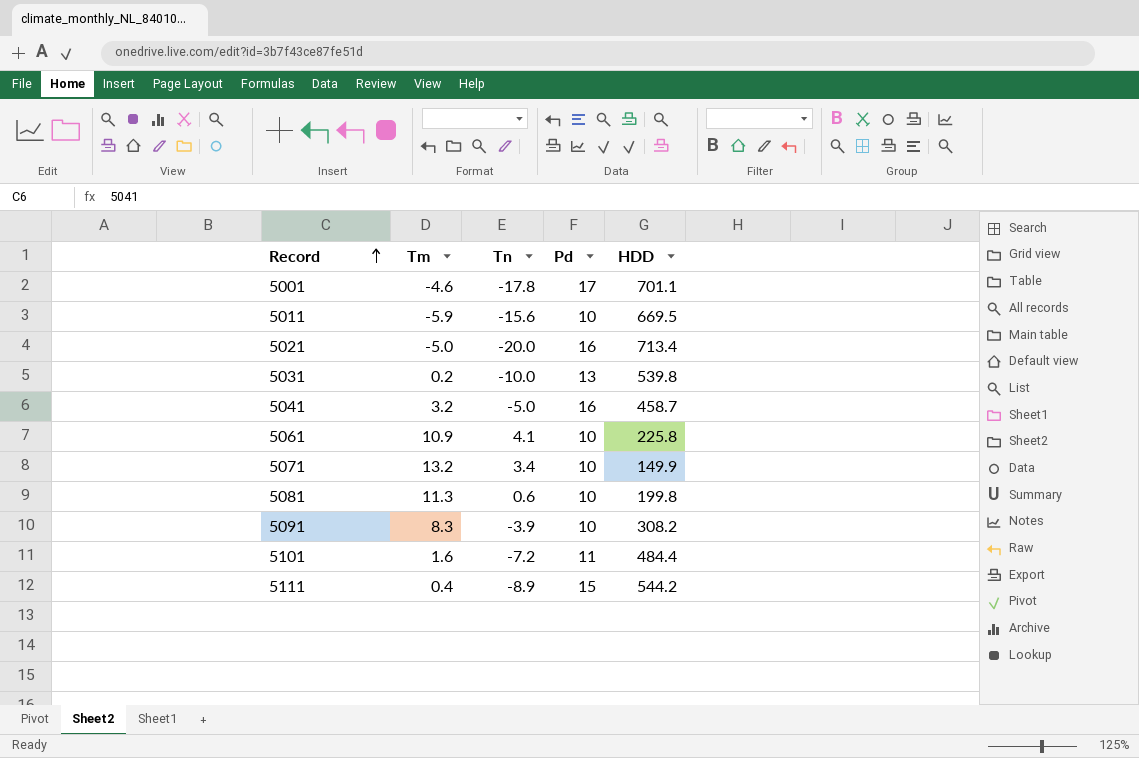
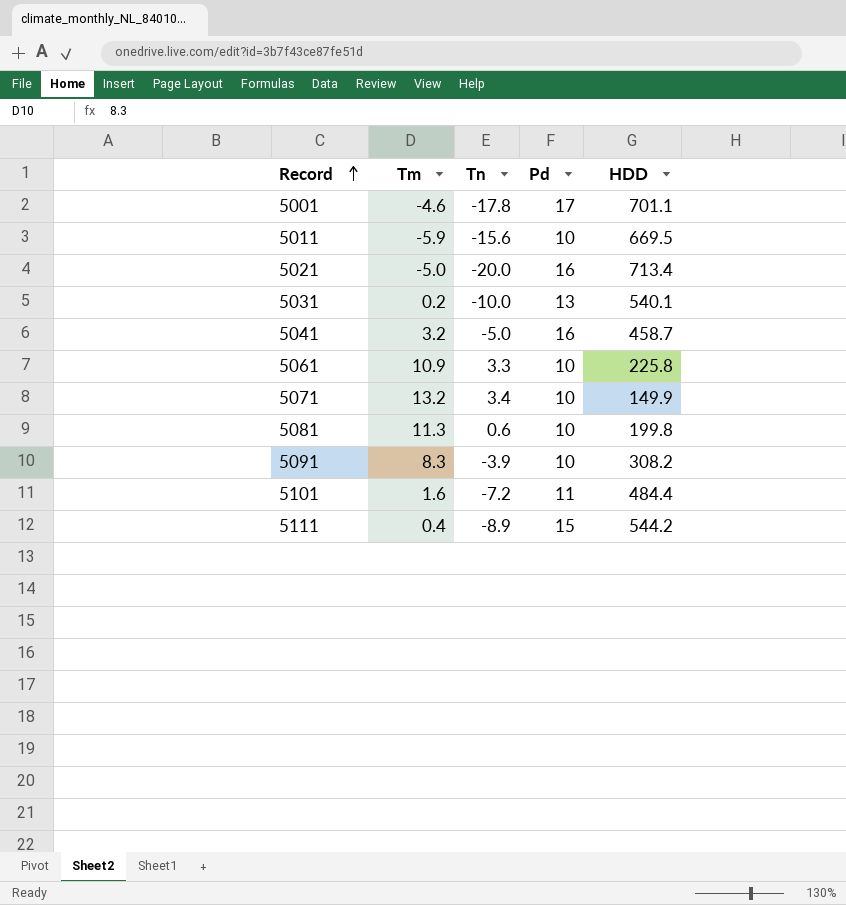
5031 | HDD: 539.8 -> 540.1
5061 | Tn: 4.1 -> 3.3

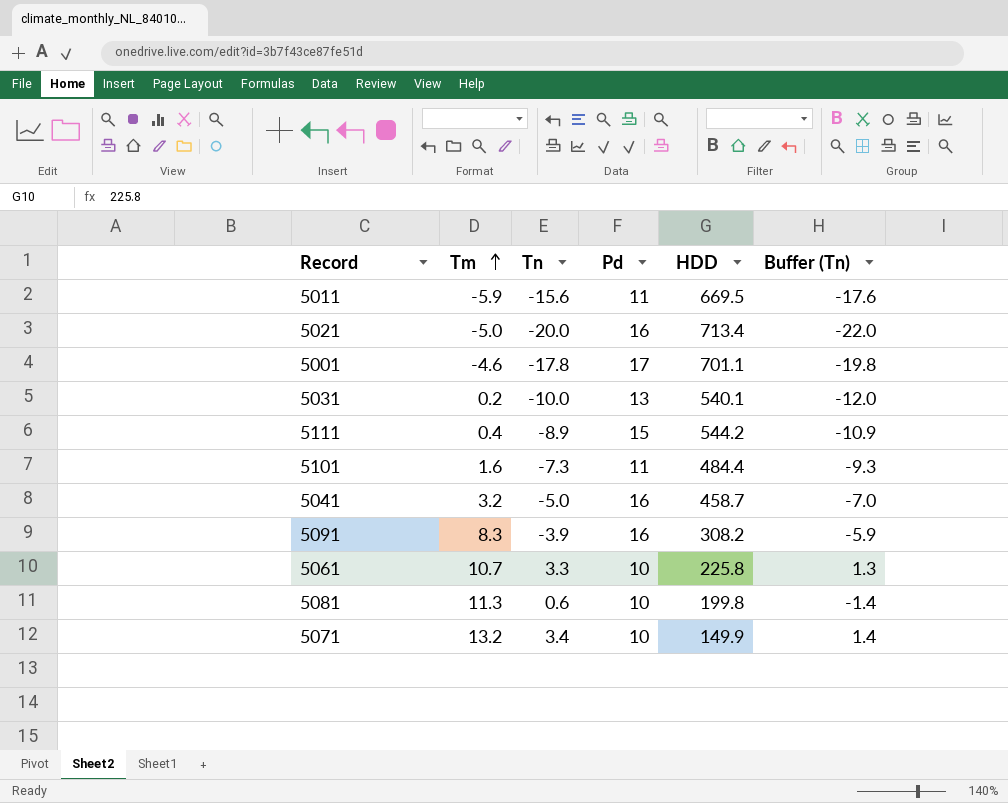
row order: Record ascending -> Tm ascending
column Buffer (Tn) | formula: none -> [Tn] - 2
5011 | Pd: 10 -> 11
5101 | Tn: -7.2 -> -7.3
5091 | Pd: 10 -> 16
5061 | Tm: 10.9 -> 10.7

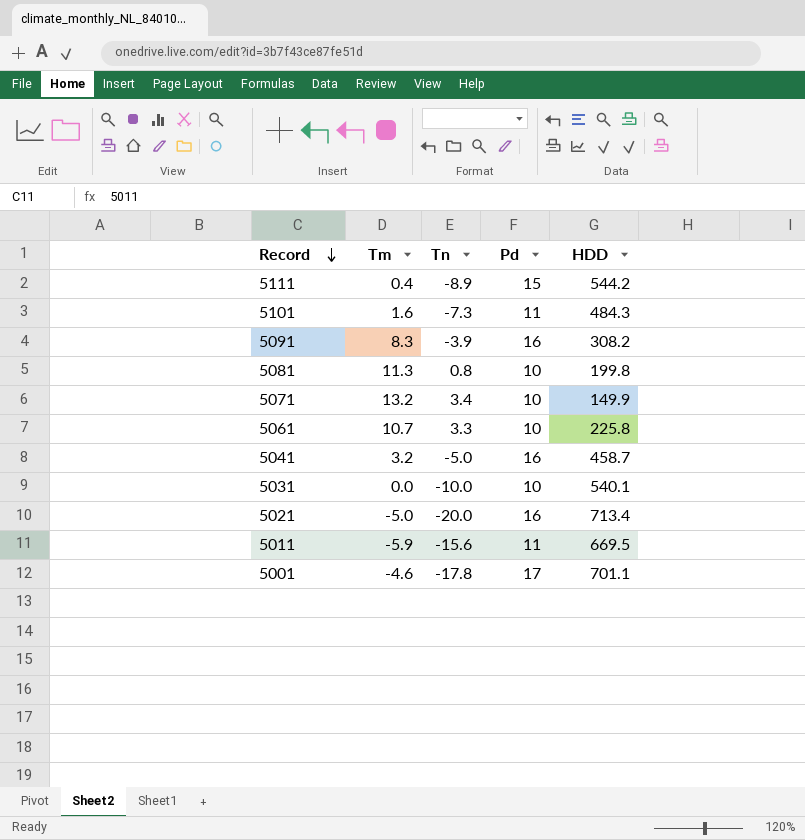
row order: Tm ascending -> Record descending
column Buffer (Tn) | formula: [Tn] - 2 -> none
5101 | HDD: 484.4 -> 484.3
5081 | Tn: 0.6 -> 0.8
5031 | Tm: 0.2 -> 0.0
5031 | Pd: 13 -> 10

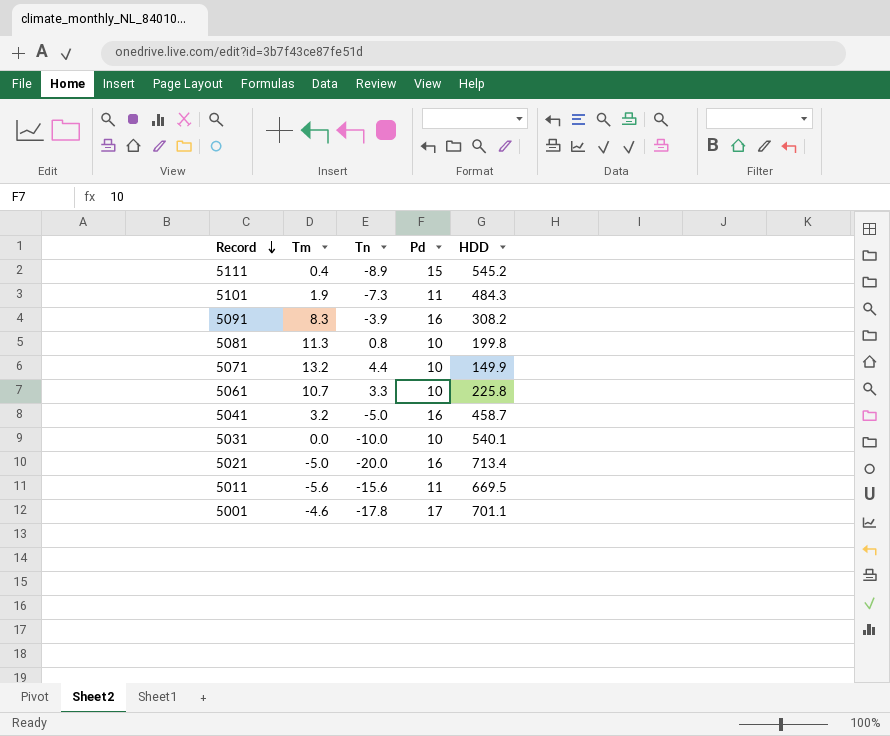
5111 | HDD: 544.2 -> 545.2
5101 | Tm: 1.6 -> 1.9
5071 | Tn: 3.4 -> 4.4
5011 | Tm: -5.9 -> -5.6

